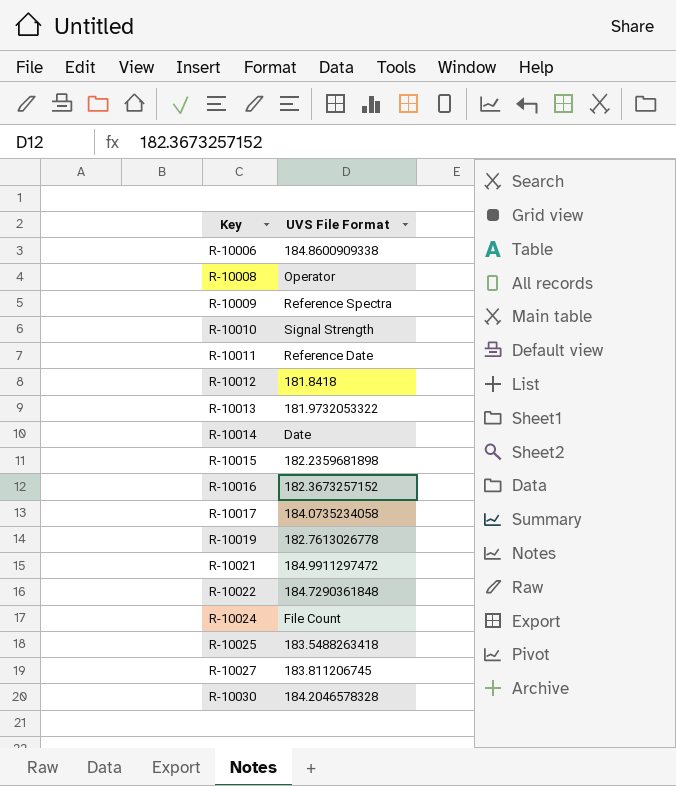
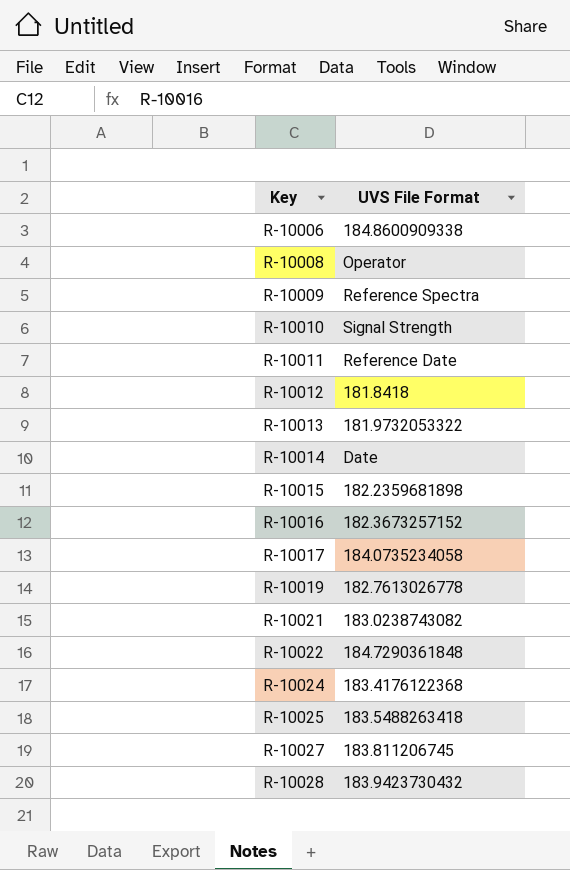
row R-10030: 184.2046578328 -> none
R-10021 | UVS File Format: 184.9911297472 -> 183.0238743082
R-10024 | UVS File Format: File Count -> 183.4176122368
row R-10028: none -> 183.9423730432

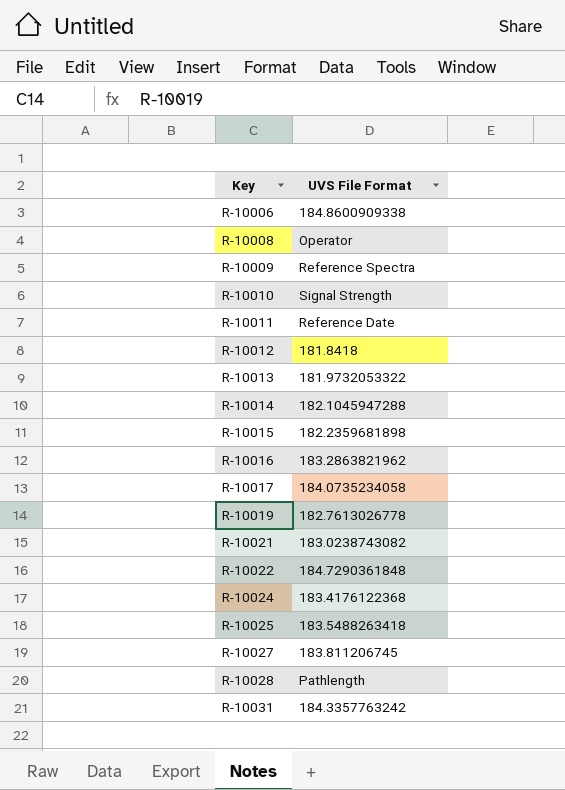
R-10014 | UVS File Format: Date -> 182.1045947288
R-10016 | UVS File Format: 182.3673257152 -> 183.2863821962
R-10028 | UVS File Format: 183.9423730432 -> Pathlength
row R-10031: none -> 184.3357763242

